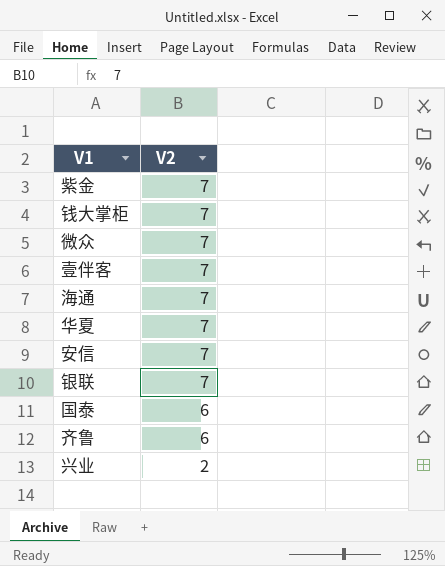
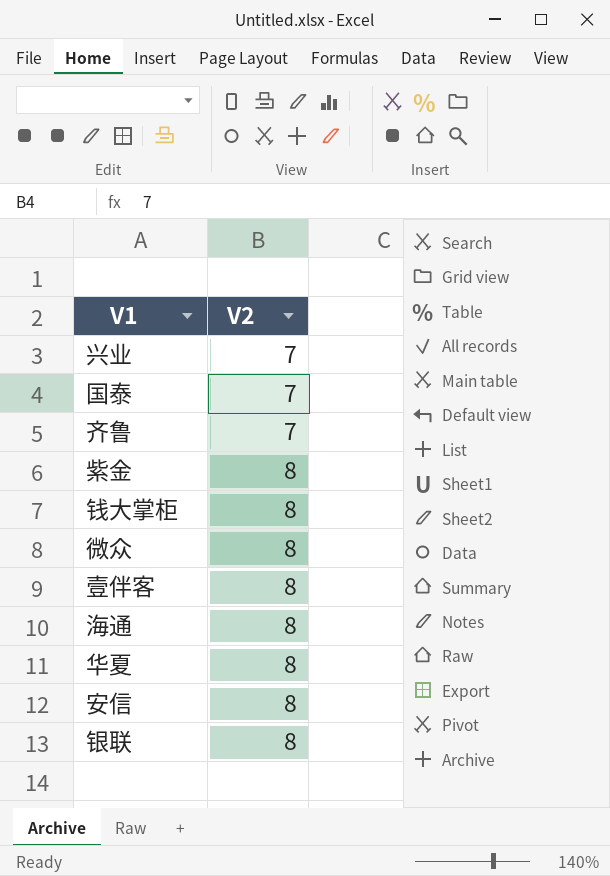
row order: V2 descending -> V2 ascending
兴业 | V2: 2 -> 7
国泰 | V2: 6 -> 7
齐鲁 | V2: 6 -> 7
紫金 | V2: 7 -> 8
钱大掌柜 | V2: 7 -> 8
微众 | V2: 7 -> 8
壹伴客 | V2: 7 -> 8
海通 | V2: 7 -> 8
华夏 | V2: 7 -> 8
安信 | V2: 7 -> 8
银联 | V2: 7 -> 8

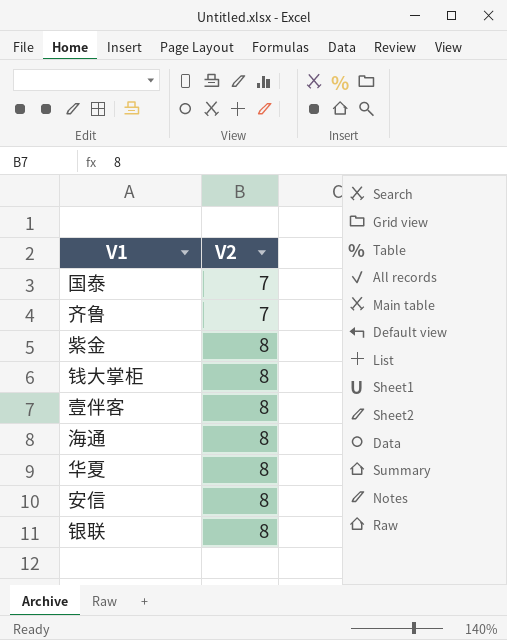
row 兴业: 7 -> none
row 微众: 8 -> none

